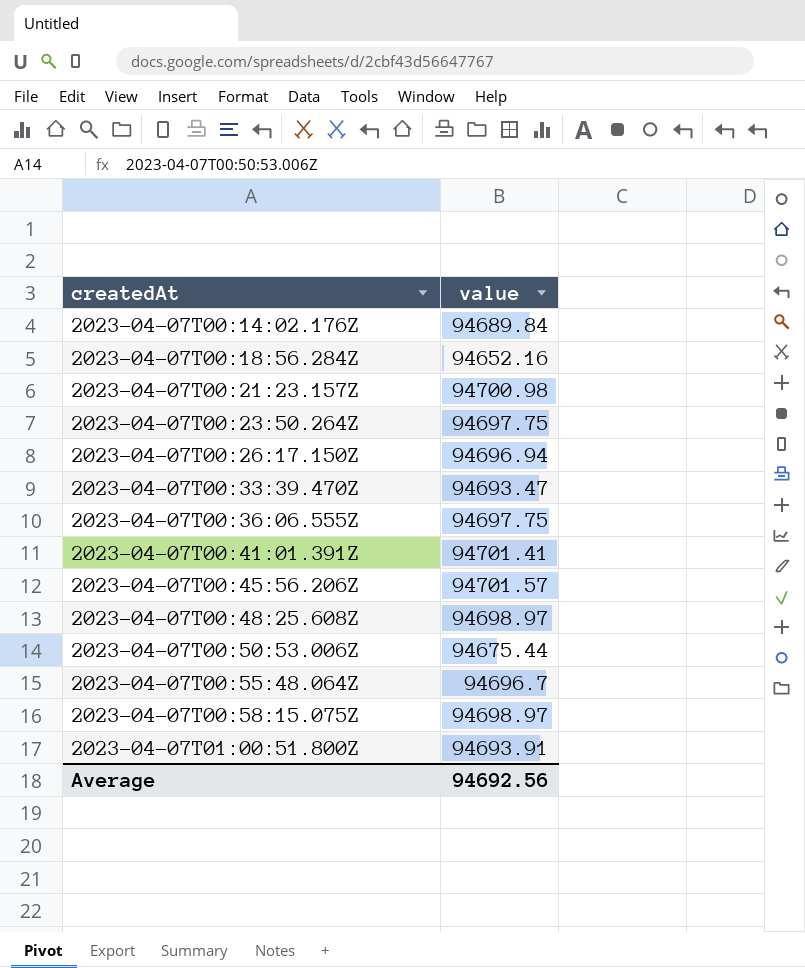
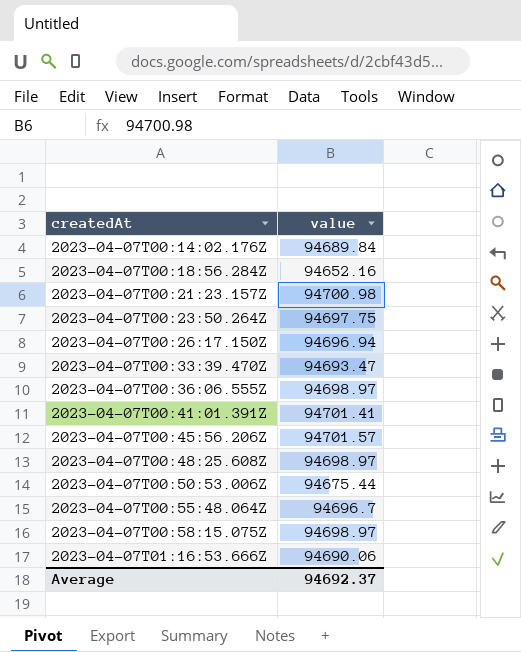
row 2023-04-07T01:00:51.800Z: 94693.91 -> none
2023-04-07T00:36:06.555Z | value: 94697.75 -> 94698.97
row 2023-04-07T01:16:53.666Z: none -> 94690.06
Average | value: 94692.56 -> 94692.37

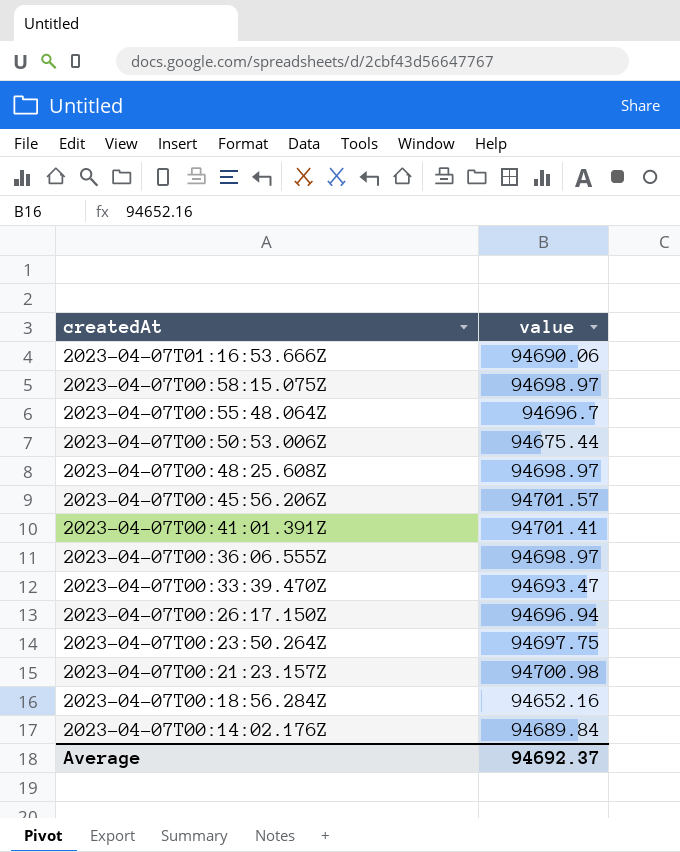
row order: createdAt ascending -> createdAt descending

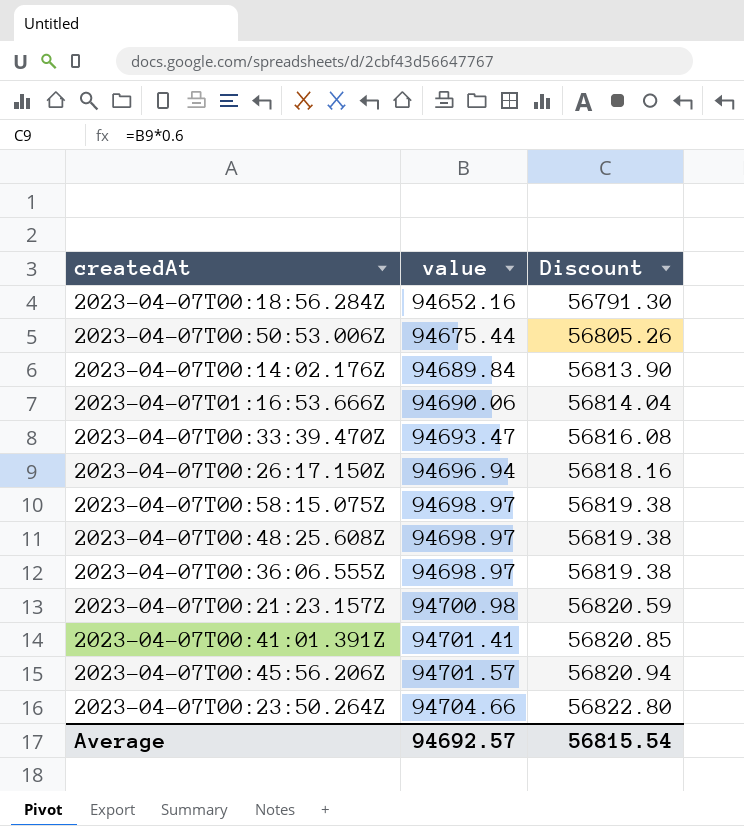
row order: createdAt descending -> value ascending
column Discount | formula: none -> [value] * 0.6
row 2023-04-07T00:55:48.064Z: 94696.7 -> none
2023-04-07T00:23:50.264Z | value: 94697.75 -> 94704.66
Average | value: 94692.37 -> 94692.57

